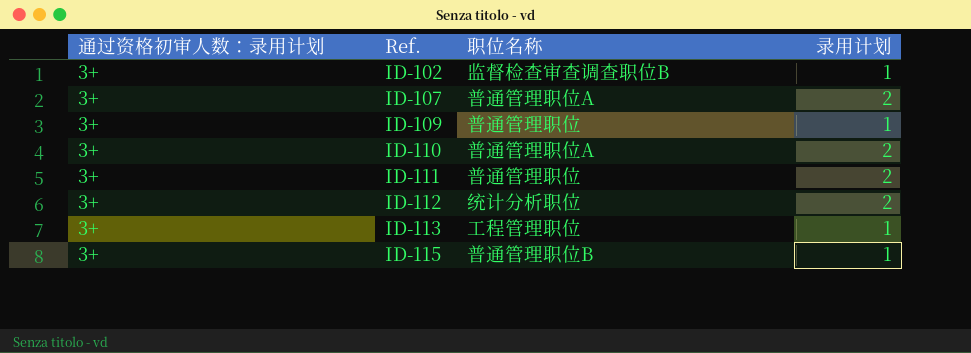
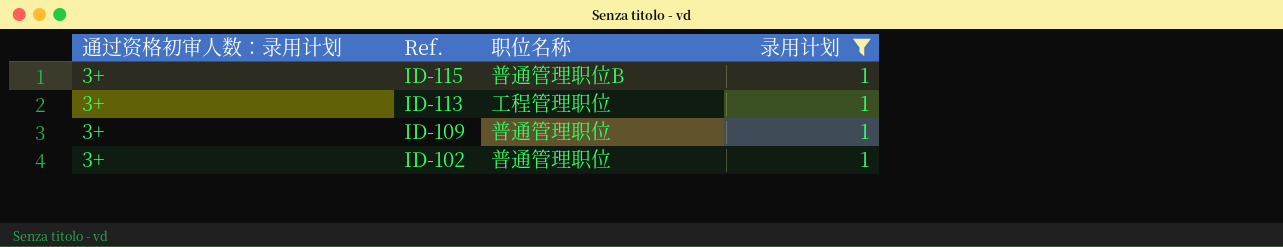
filter: none -> 录用计划 = 1
row order: Ref. ascending -> Ref. descending
ID-102 | 职位名称: 监督检查审查调查职位B -> 普通管理职位

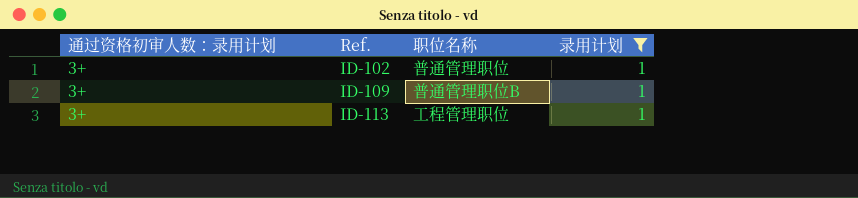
row order: Ref. descending -> Ref. ascending
row ID-115: 3+ | 普通管理职位B | 1 -> none
ID-109 | 职位名称: 普通管理职位 -> 普通管理职位B

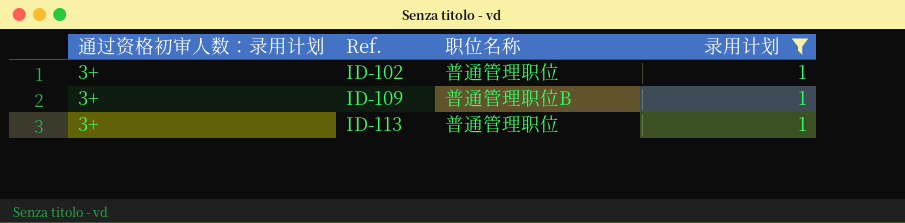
ID-113 | 职位名称: 工程管理职位 -> 普通管理职位

